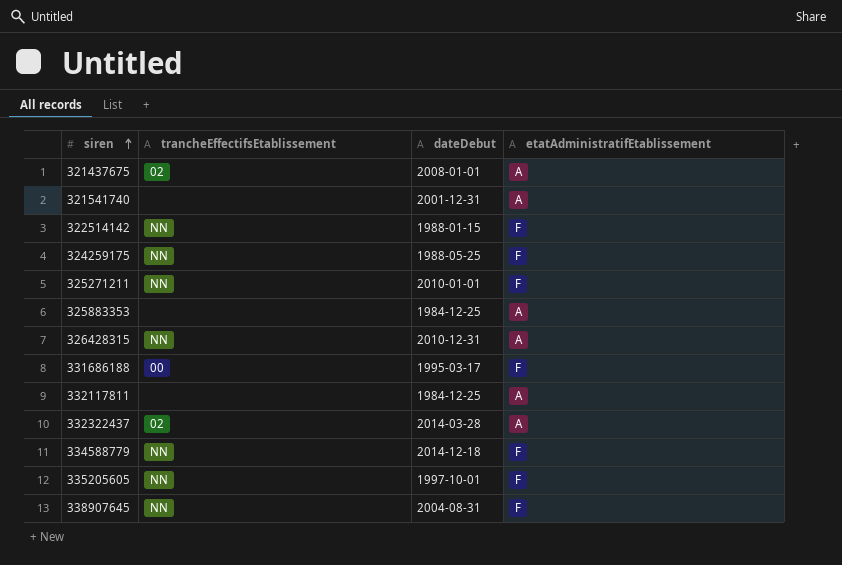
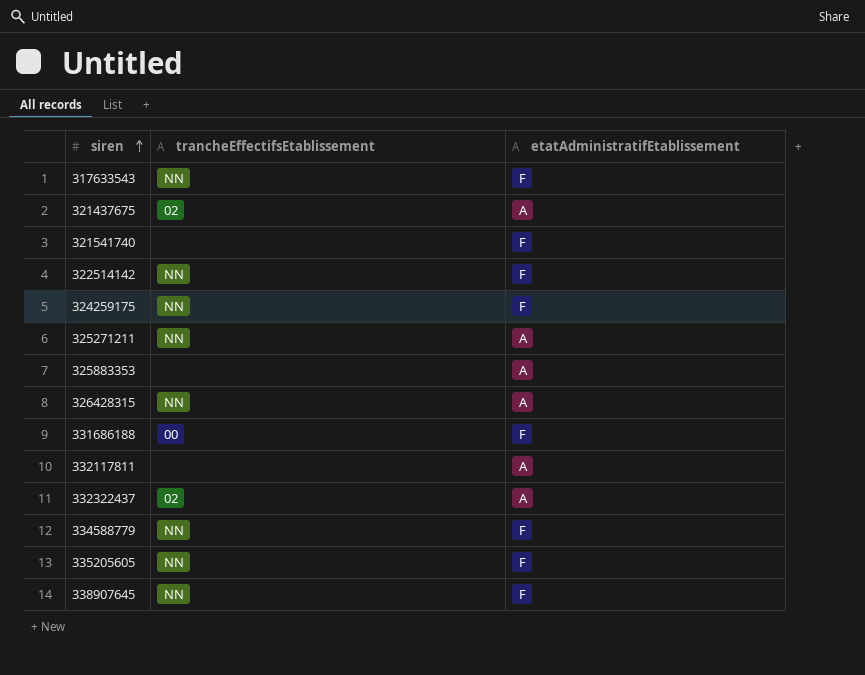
column dateDebut | position: 3 -> none
row 317633543: none -> NN | F
321541740 | etatAdministratifEtablissement: A -> F
325271211 | etatAdministratifEtablissement: F -> A

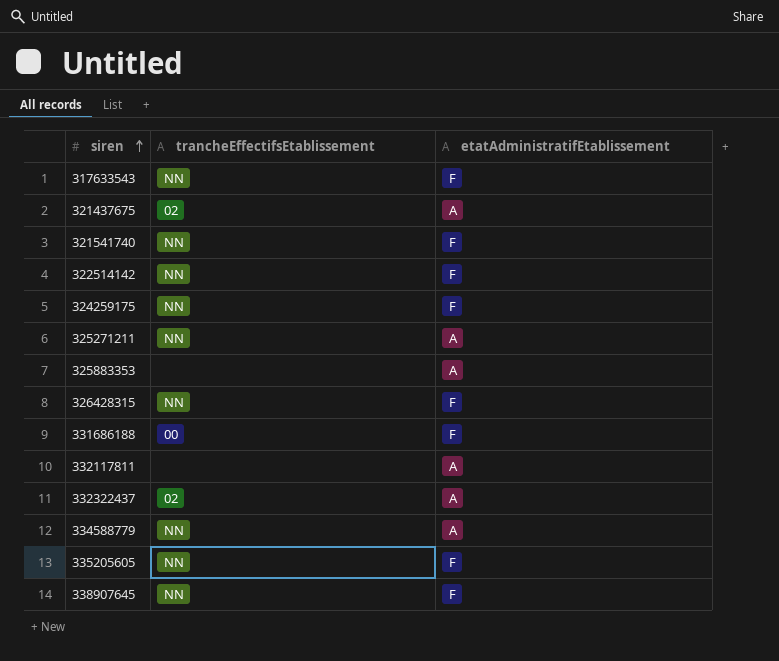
321541740 | trancheEffectifsEtablissement: none -> NN
326428315 | etatAdministratifEtablissement: A -> F
334588779 | etatAdministratifEtablissement: F -> A

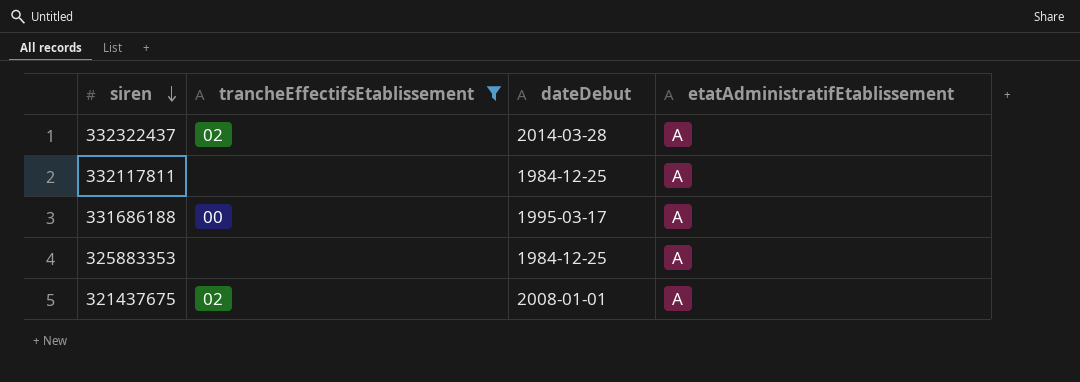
filter: none -> trancheEffectifsEtablissement != NN
row order: siren ascending -> siren descending
column dateDebut | position: none -> 3
331686188 | etatAdministratifEtablissement: F -> A

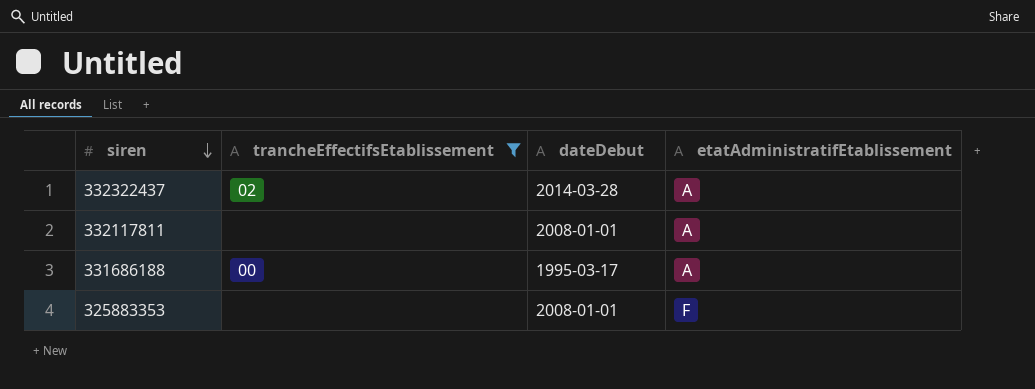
row 321437675: 02 | 2008-01-01 | A -> none
332117811 | dateDebut: 1984-12-25 -> 2008-01-01
325883353 | dateDebut: 1984-12-25 -> 2008-01-01
325883353 | etatAdministratifEtablissement: A -> F

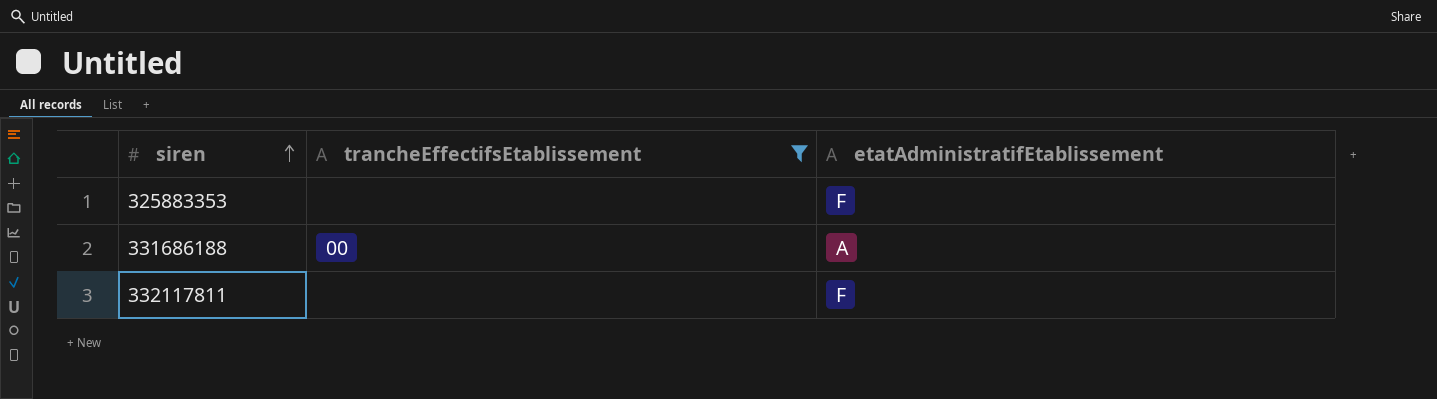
row order: siren descending -> siren ascending
column dateDebut | position: 3 -> none
row 332322437: 02 | 2014-03-28 | A -> none
332117811 | etatAdministratifEtablissement: A -> F

